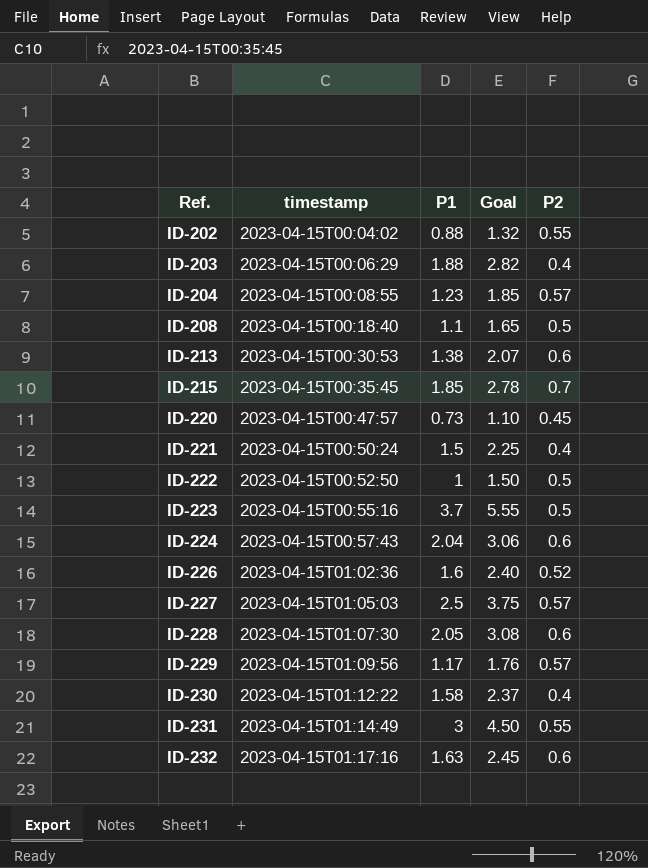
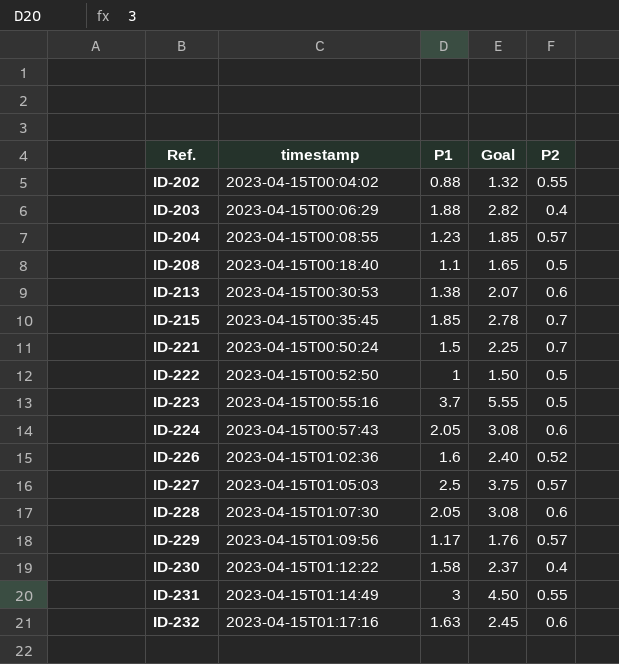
row ID-220: 2023-04-15T00:47:57 | 0.73 | 1.10 | 0.45 -> none
ID-221 | P2: 0.4 -> 0.7
ID-224 | P1: 2.04 -> 2.05
ID-224 | Goal: 3.06 -> 3.08

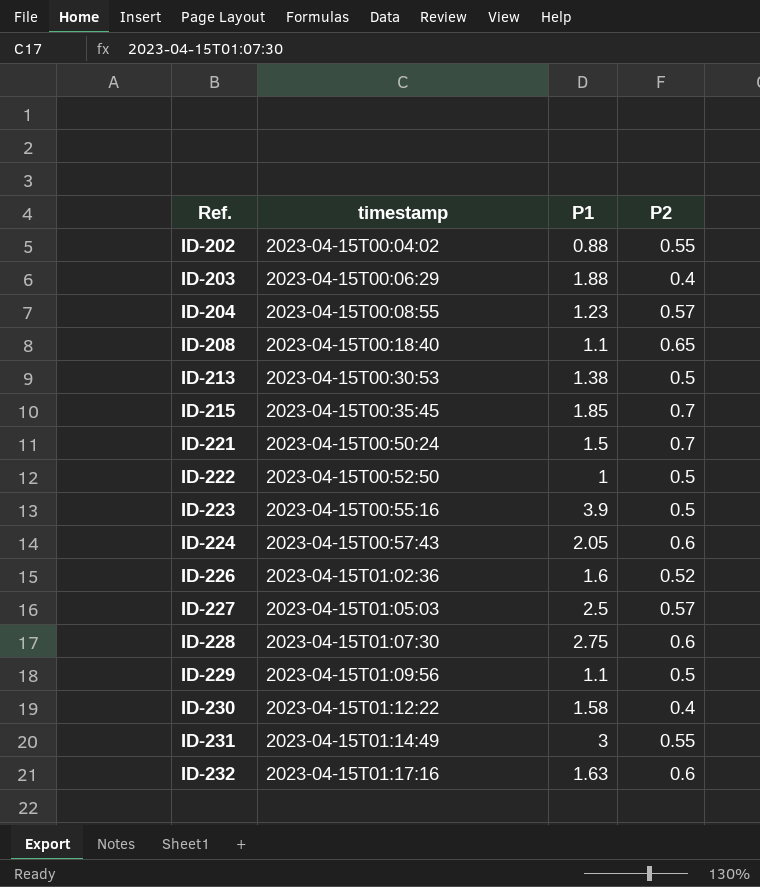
column Goal | formula: [P1] * 1.5 -> none
ID-208 | P2: 0.5 -> 0.65
ID-213 | P2: 0.6 -> 0.5
ID-223 | P1: 3.7 -> 3.9
ID-228 | P1: 2.05 -> 2.75
ID-229 | P1: 1.17 -> 1.1
ID-229 | P2: 0.57 -> 0.5

